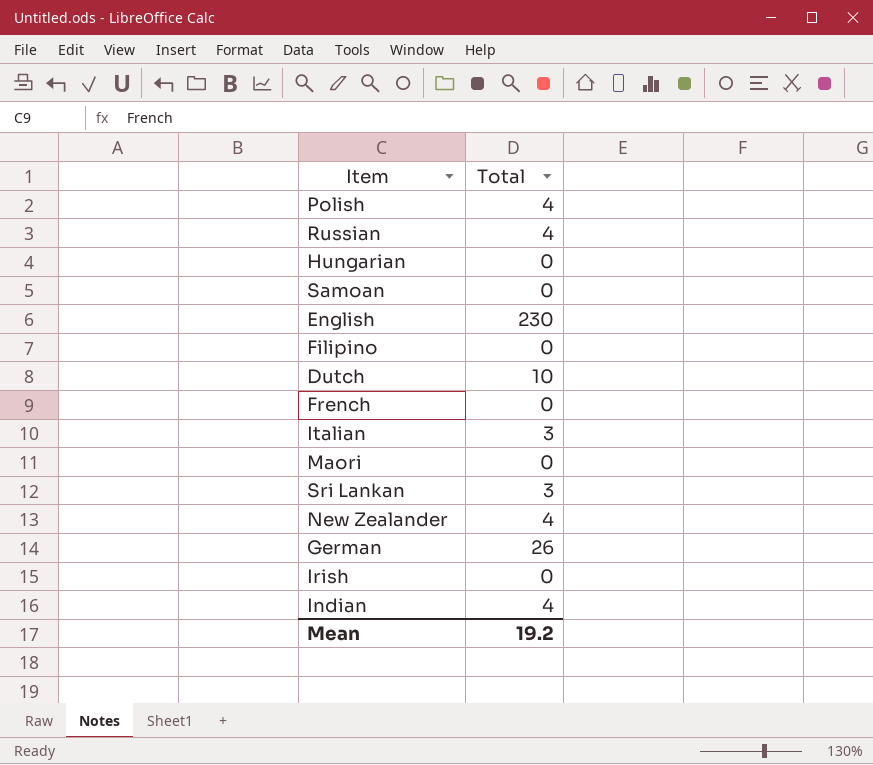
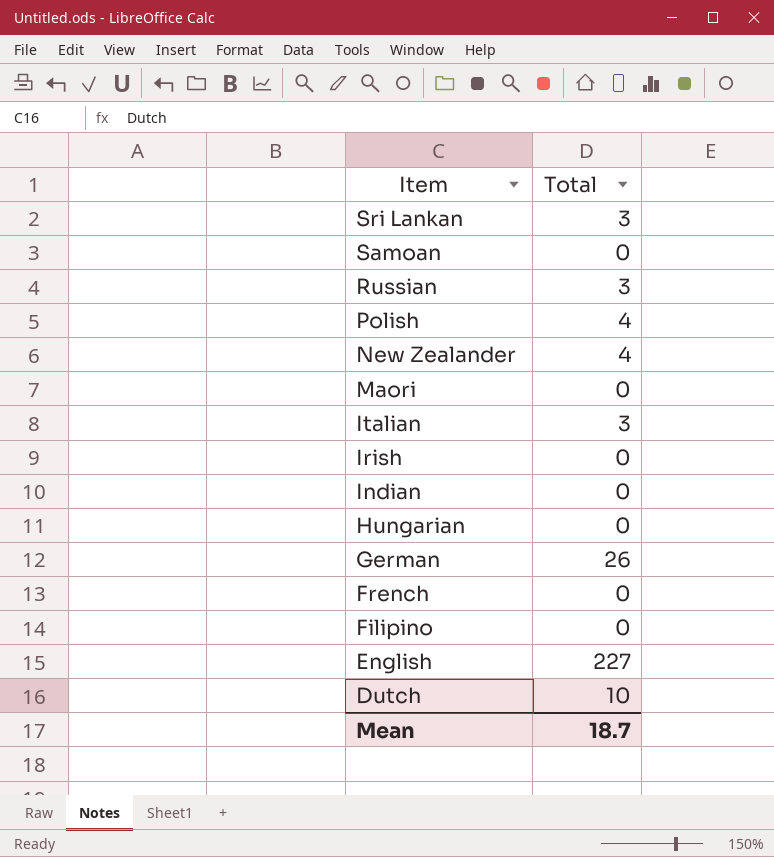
row order: none -> Item descending
Russian | Total: 4 -> 3
Indian | Total: 4 -> 0
English | Total: 230 -> 227
Mean | Total: 19.2 -> 18.7

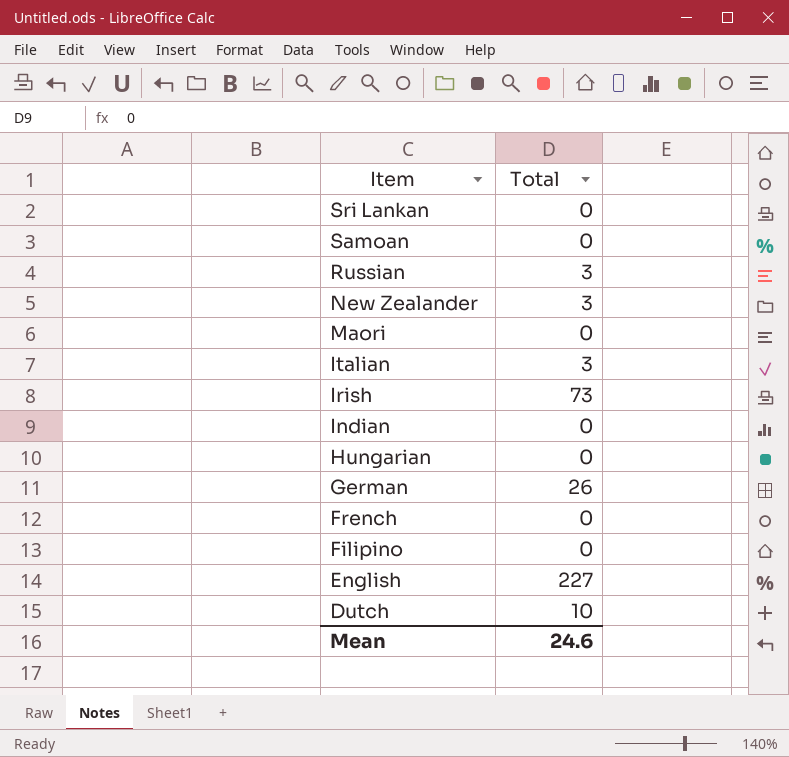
row Polish: 4 -> none
Sri Lankan | Total: 3 -> 0
New Zealander | Total: 4 -> 3
Irish | Total: 0 -> 73
Mean | Total: 18.7 -> 24.6

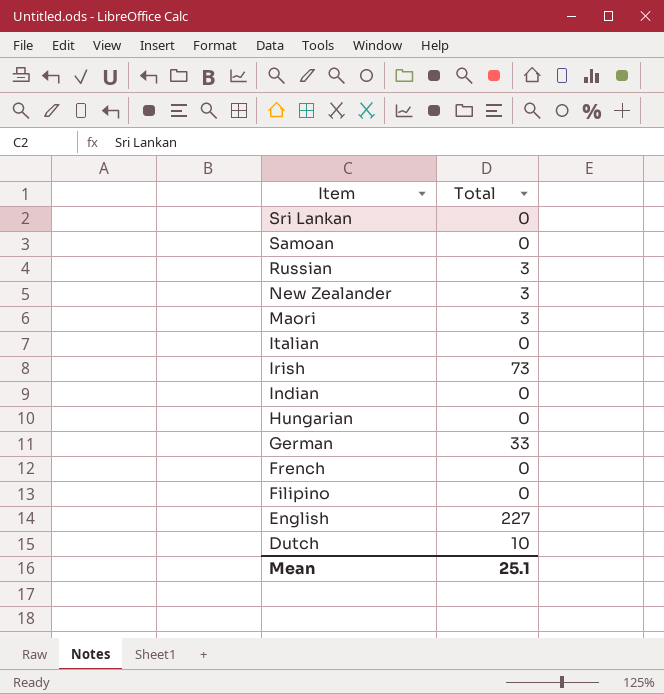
Maori | Total: 0 -> 3
Italian | Total: 3 -> 0
German | Total: 26 -> 33
Mean | Total: 24.6 -> 25.1

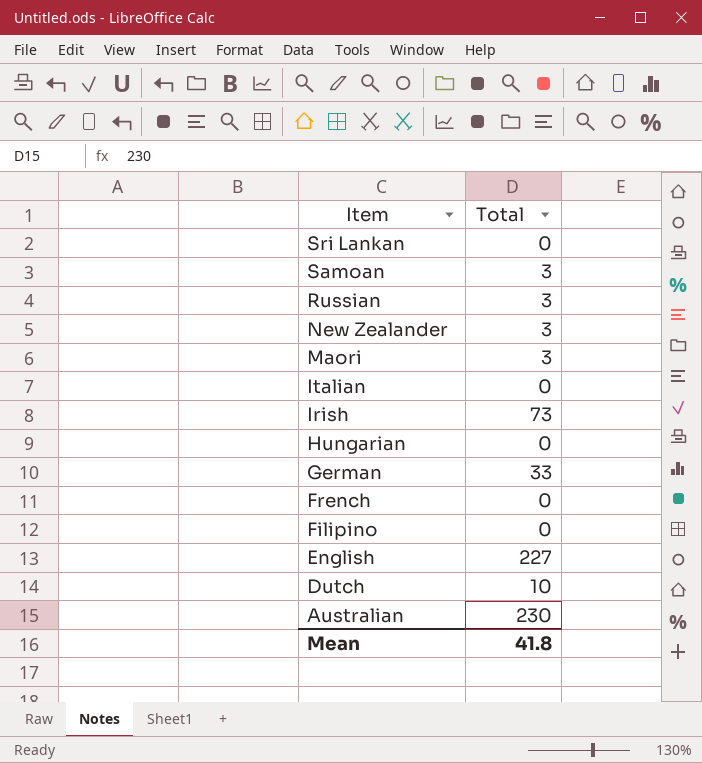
row Indian: 0 -> none
Samoan | Total: 0 -> 3
row Australian: none -> 230
Mean | Total: 25.1 -> 41.8

